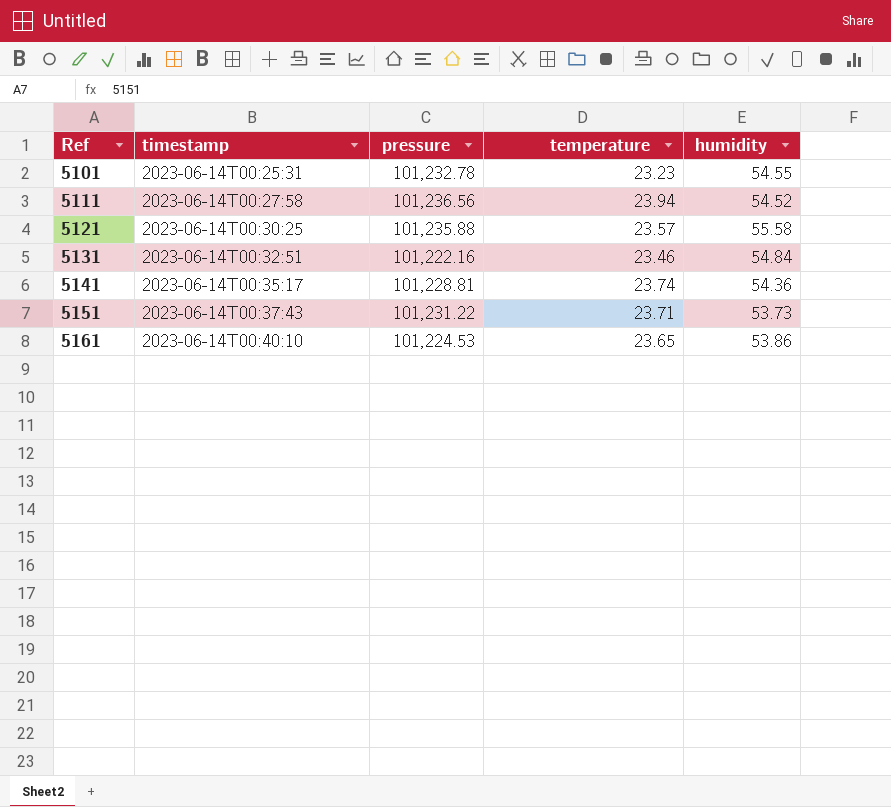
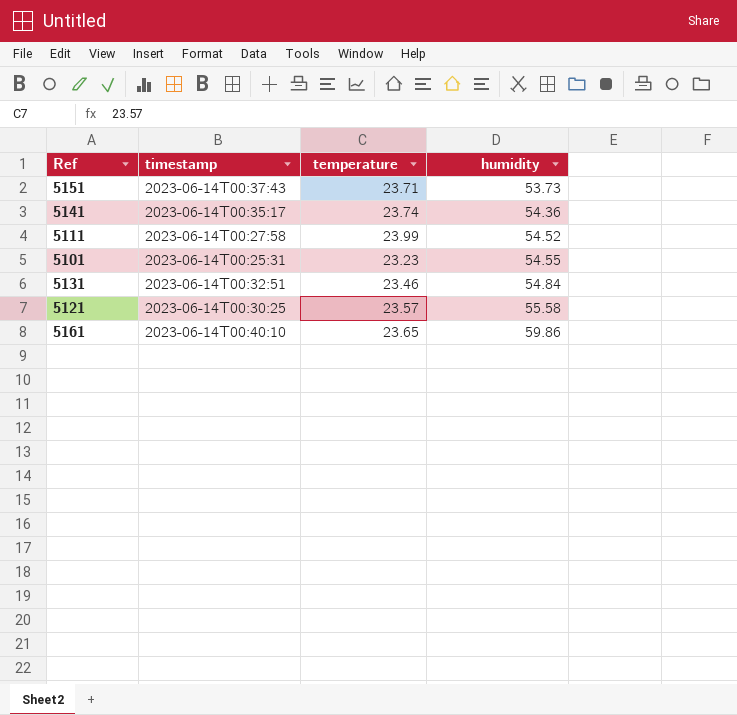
row order: Ref ascending -> humidity ascending
column pressure | position: 3 -> none
5111 | temperature: 23.94 -> 23.99
5161 | humidity: 53.86 -> 59.86

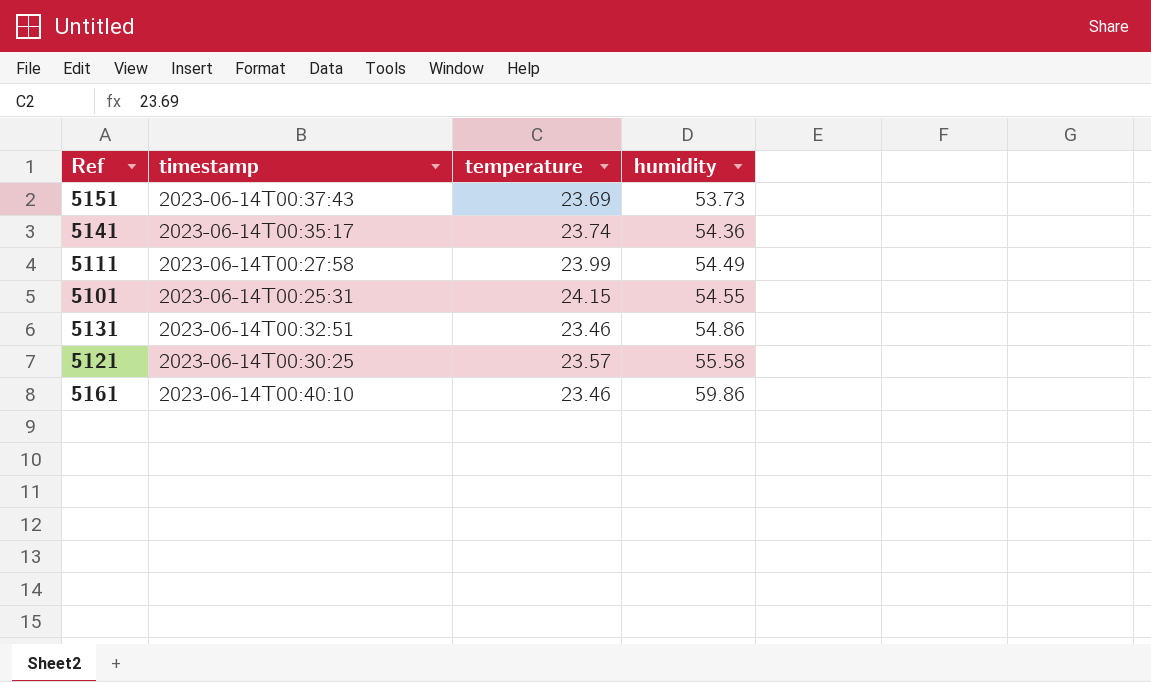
5151 | temperature: 23.71 -> 23.69
5111 | humidity: 54.52 -> 54.49
5101 | temperature: 23.23 -> 24.15
5131 | humidity: 54.84 -> 54.86
5161 | temperature: 23.65 -> 23.46

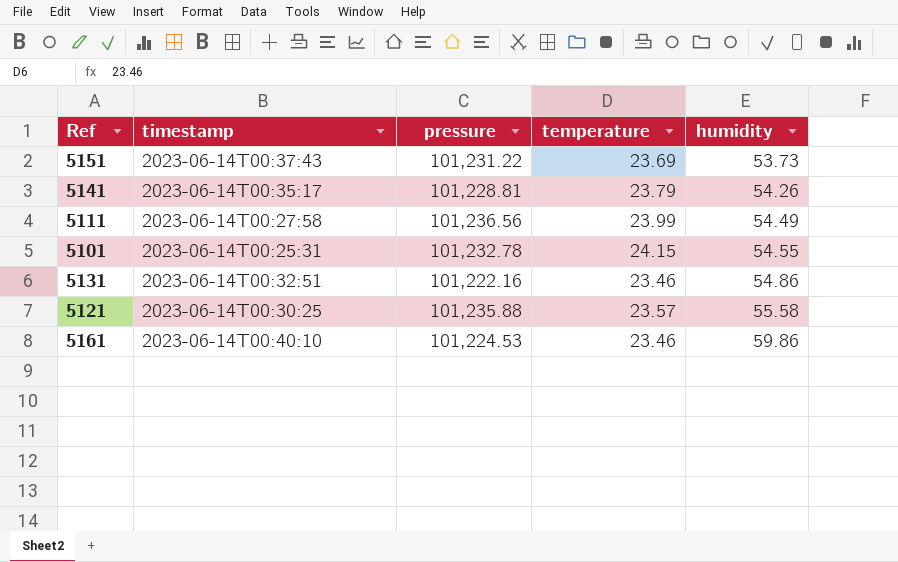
column pressure | position: none -> 3
5141 | temperature: 23.74 -> 23.79
5141 | humidity: 54.36 -> 54.26

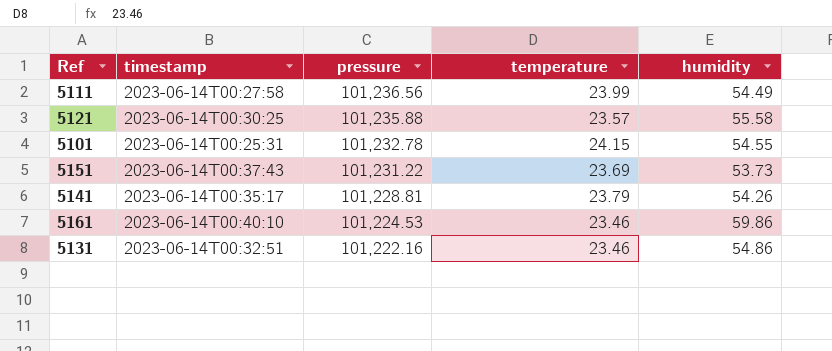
row order: humidity ascending -> pressure descending

